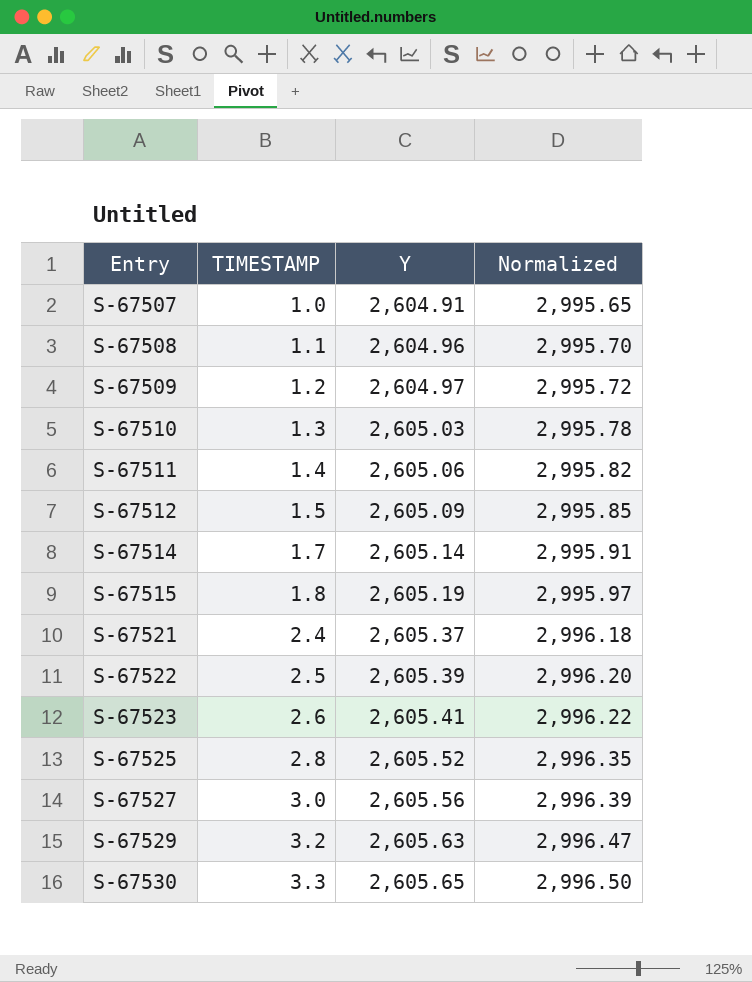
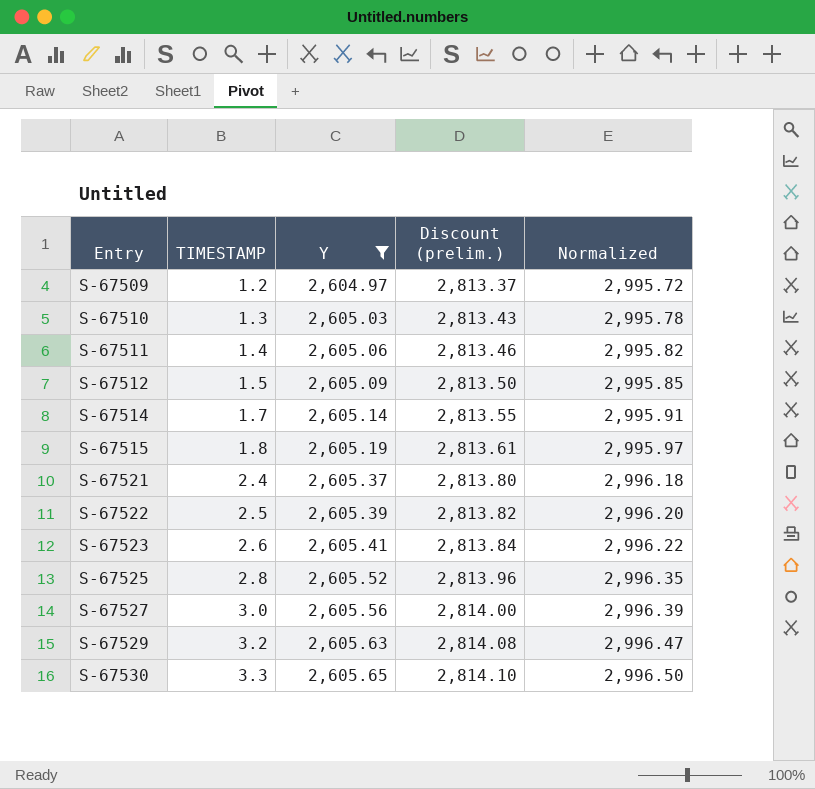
filter: none -> Y >= 2,604.97
column Discount (prelim.) | formula: none -> [Y] * 1.08

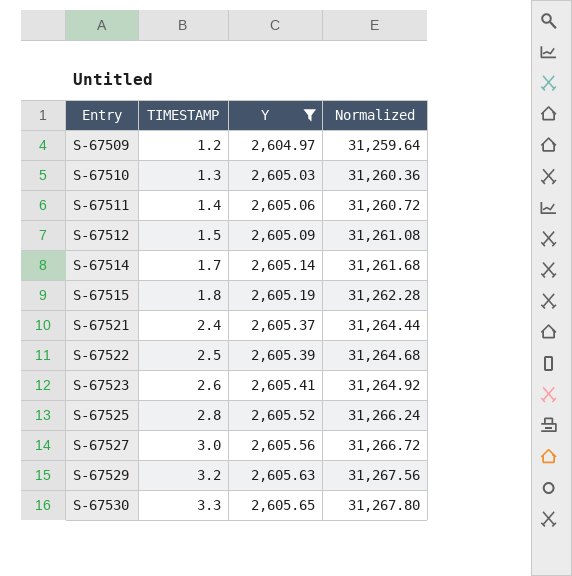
column Discount (prelim.) | formula: [Y] * 1.08 -> none
column Normalized | formula: [Y] * 1.15 -> [Y] * 12

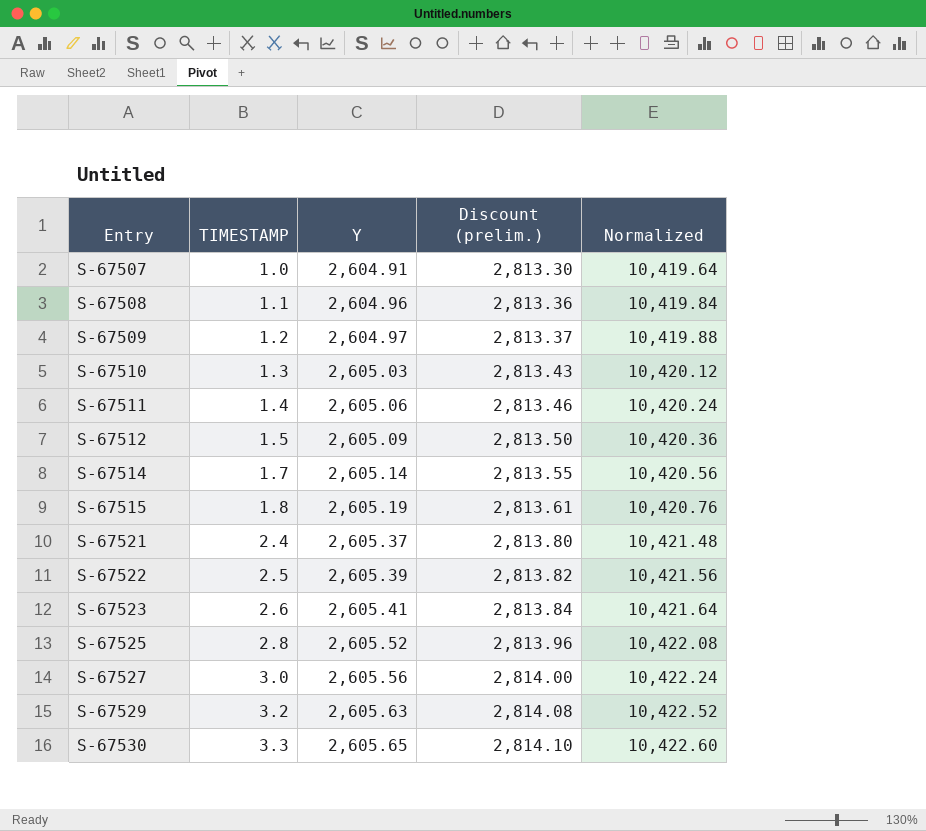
filter: Y >= 2,604.97 -> none
column Discount (prelim.) | formula: none -> [Y] * 1.08
column Normalized | formula: [Y] * 12 -> [Y] * 4

